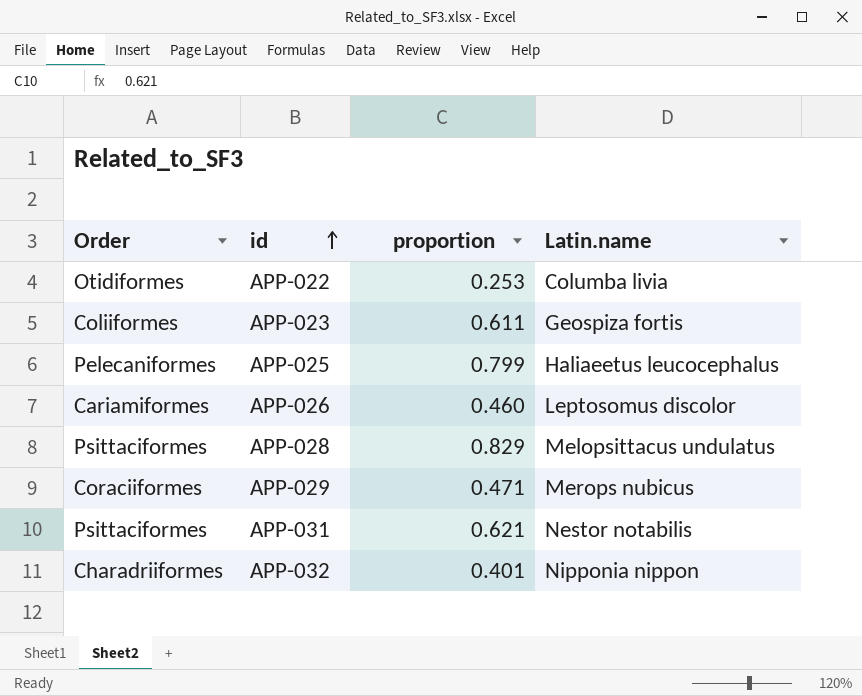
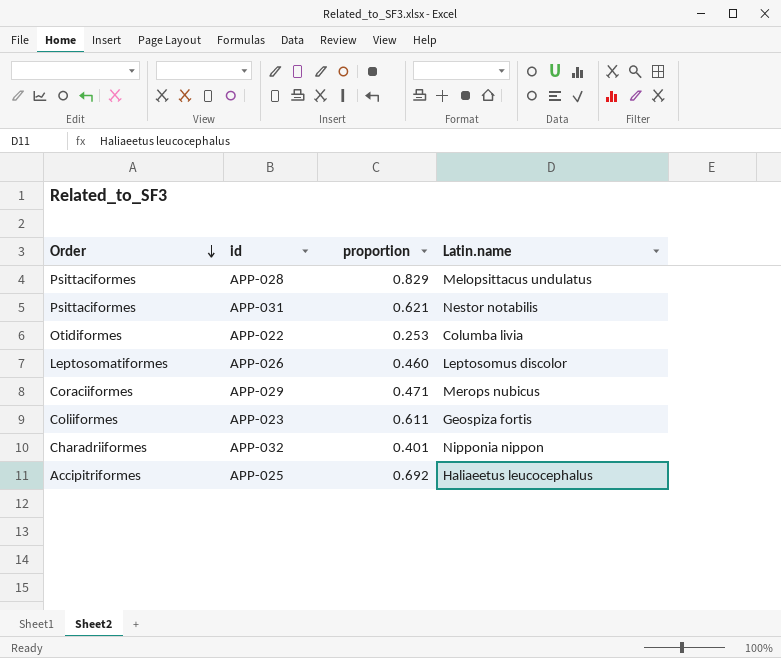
row order: id ascending -> Order descending
APP-026 | Order: Cariamiformes -> Leptosomatiformes
APP-025 | Order: Pelecaniformes -> Accipitriformes
APP-025 | proportion: 0.799 -> 0.692

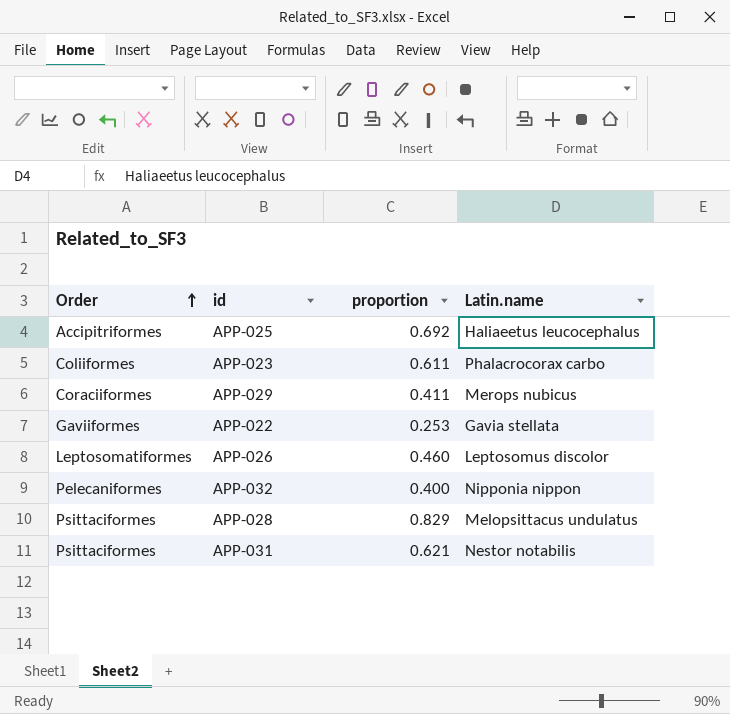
row order: Order descending -> Order ascending
APP-023 | Latin.name: Geospiza fortis -> Phalacrocorax carbo
APP-029 | proportion: 0.471 -> 0.411
APP-022 | Order: Otidiformes -> Gaviiformes
APP-022 | Latin.name: Columba livia -> Gavia stellata
APP-032 | Order: Charadriiformes -> Pelecaniformes
APP-032 | proportion: 0.401 -> 0.400

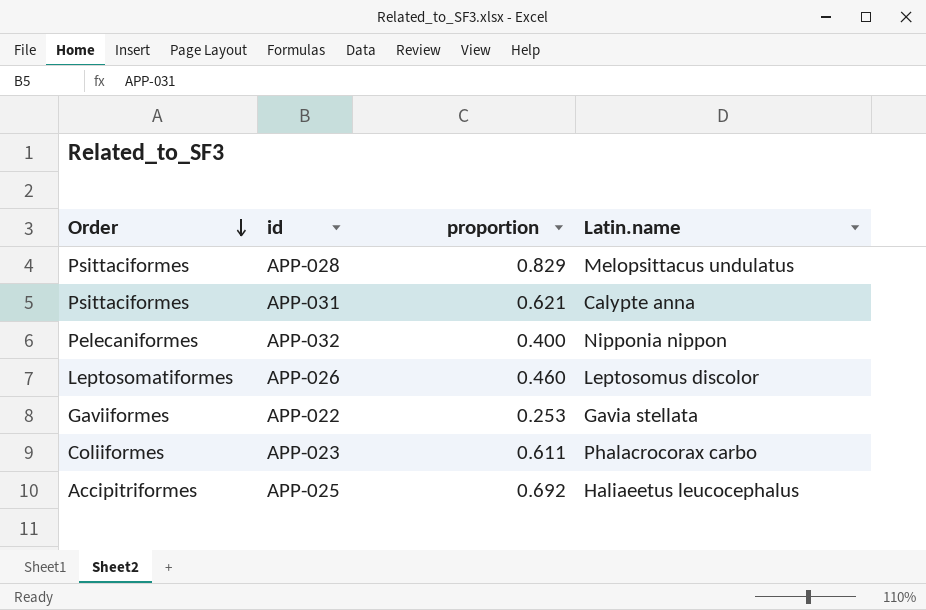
row order: Order ascending -> Order descending
row APP-029: Coraciiformes | 0.411 | Merops nubicus -> none
APP-031 | Latin.name: Nestor notabilis -> Calypte anna

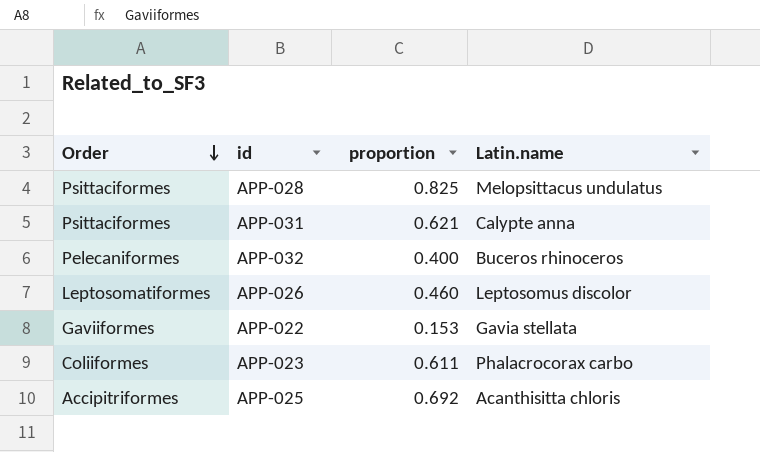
APP-028 | proportion: 0.829 -> 0.825
APP-032 | Latin.name: Nipponia nippon -> Buceros rhinoceros
APP-022 | proportion: 0.253 -> 0.153
APP-025 | Latin.name: Haliaeetus leucocephalus -> Acanthisitta chloris

